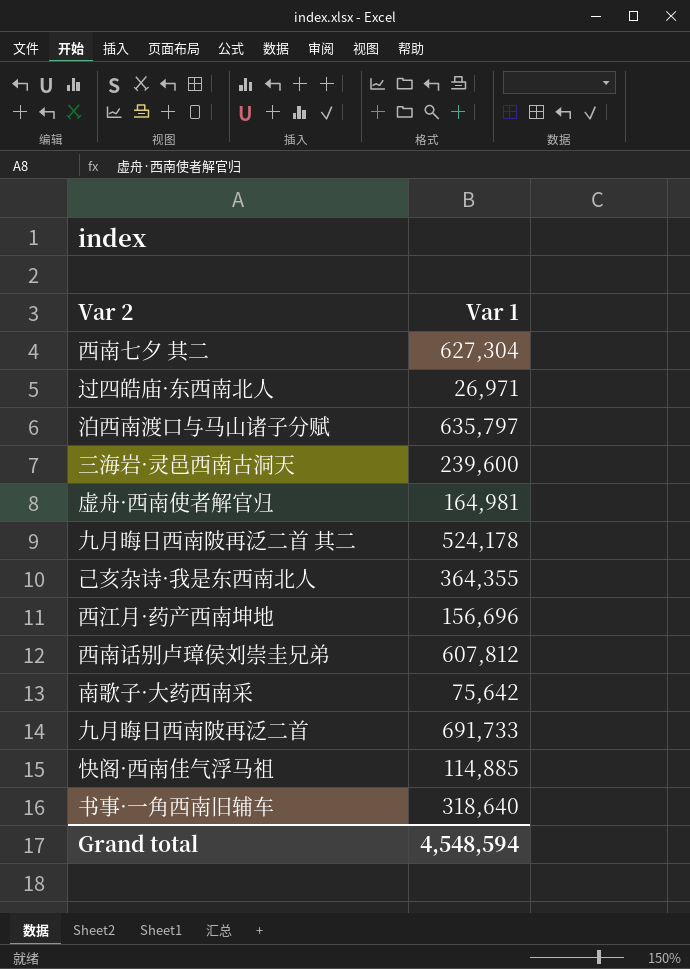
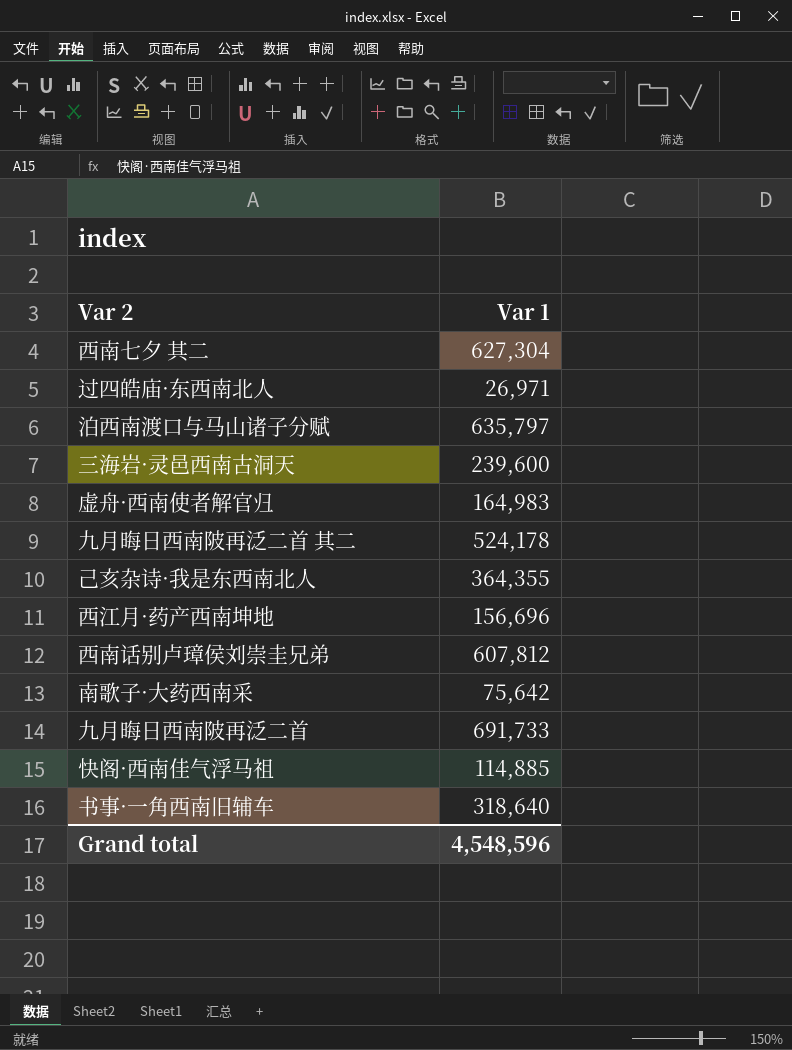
虚舟·西南使者解官归 | Var 1: 164,981 -> 164,983
Grand total | Var 1: 4,548,594 -> 4,548,596

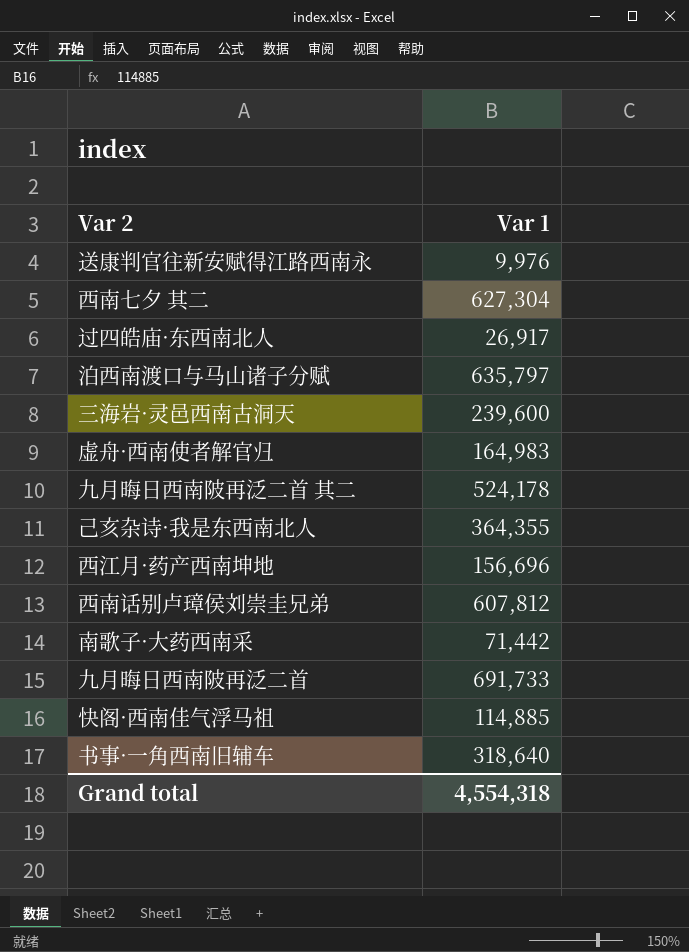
row 送康判官往新安赋得江路西南永: none -> 9,976
过四皓庙·东西南北人 | Var 1: 26,971 -> 26,917
南歌子·大药西南采 | Var 1: 75,642 -> 71,442
Grand total | Var 1: 4,548,596 -> 4,554,318

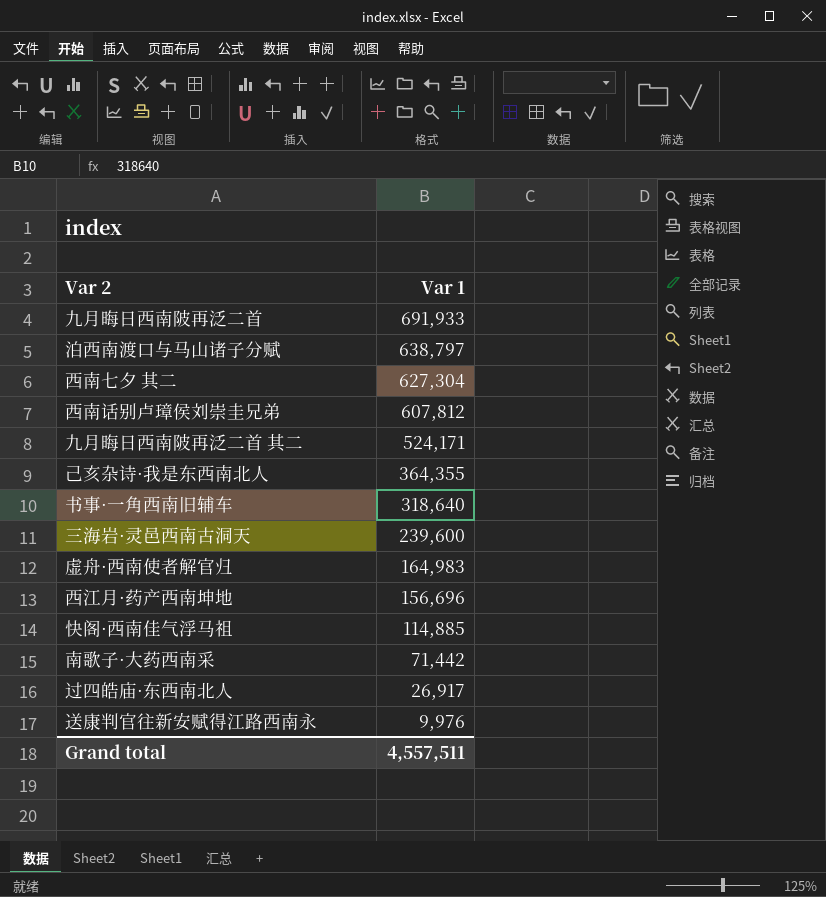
row order: none -> Var 1 descending
九月晦日西南陂再泛二首 | Var 1: 691,733 -> 691,933
泊西南渡口与马山诸子分赋 | Var 1: 635,797 -> 638,797
九月晦日西南陂再泛二首 其二 | Var 1: 524,178 -> 524,171
Grand total | Var 1: 4,554,318 -> 4,557,511

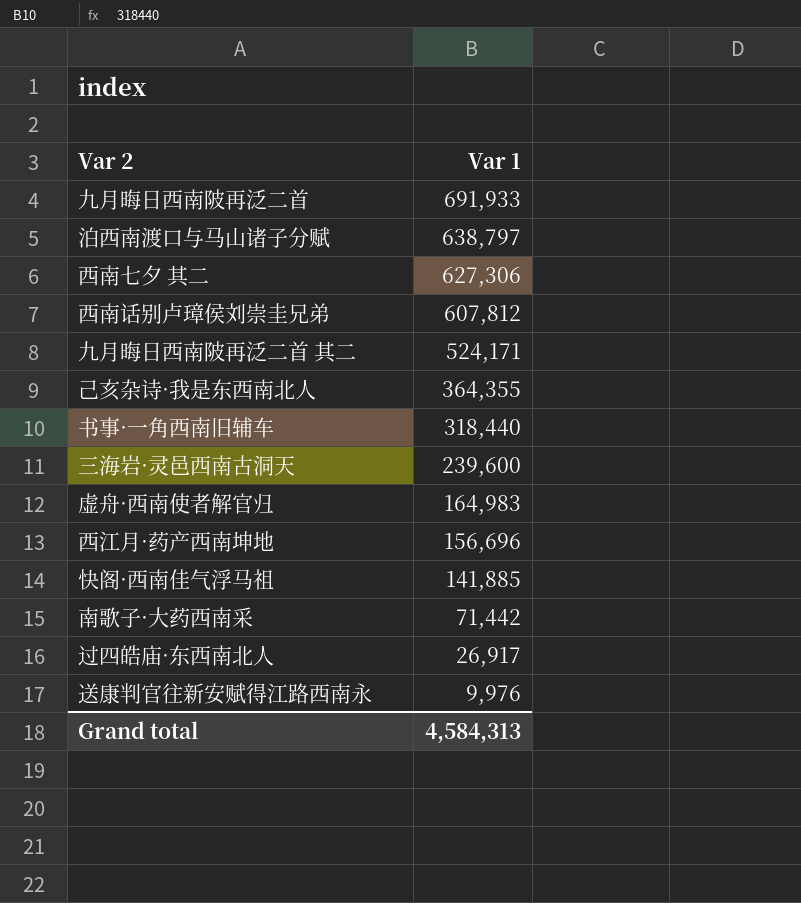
西南七夕 其二 | Var 1: 627,304 -> 627,306
书事·一角西南旧辅车 | Var 1: 318,640 -> 318,440
快阁·西南佳气浮马祖 | Var 1: 114,885 -> 141,885
Grand total | Var 1: 4,557,511 -> 4,584,313

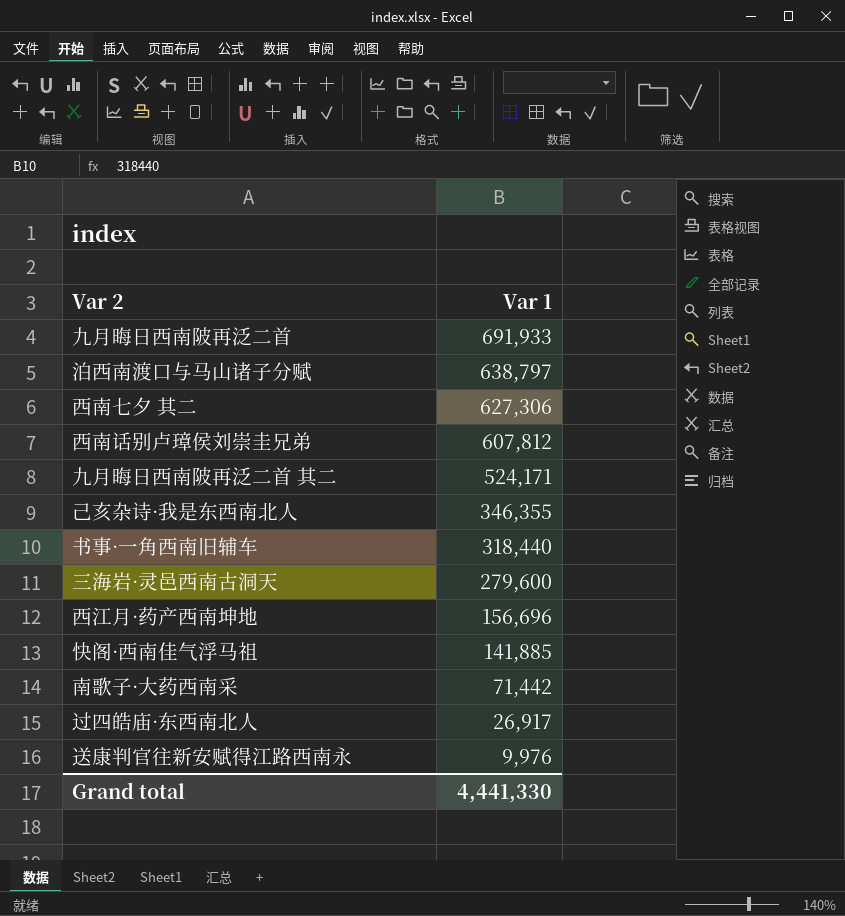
row 虚舟·西南使者解官归: 164,983 -> none
己亥杂诗·我是东西南北人 | Var 1: 364,355 -> 346,355
三海岩·灵邑西南古洞天 | Var 1: 239,600 -> 279,600
Grand total | Var 1: 4,584,313 -> 4,441,330

